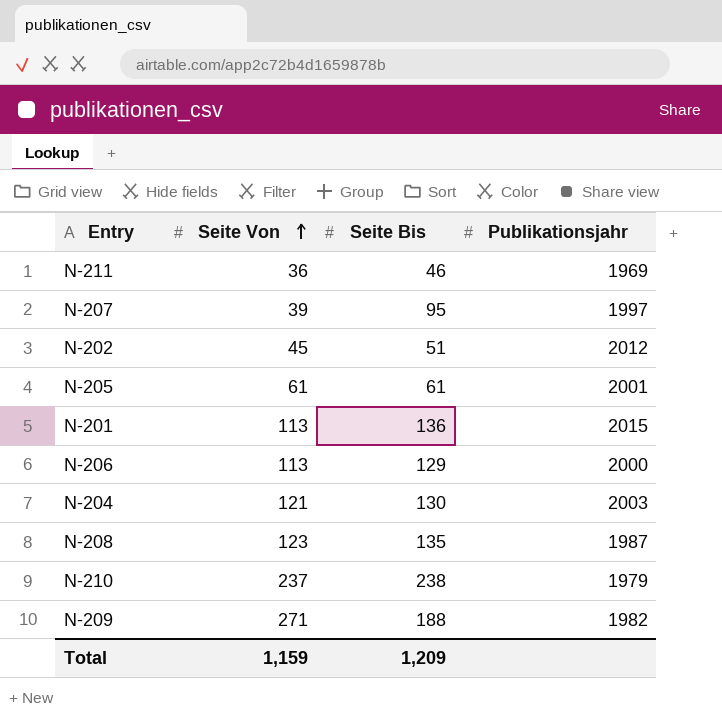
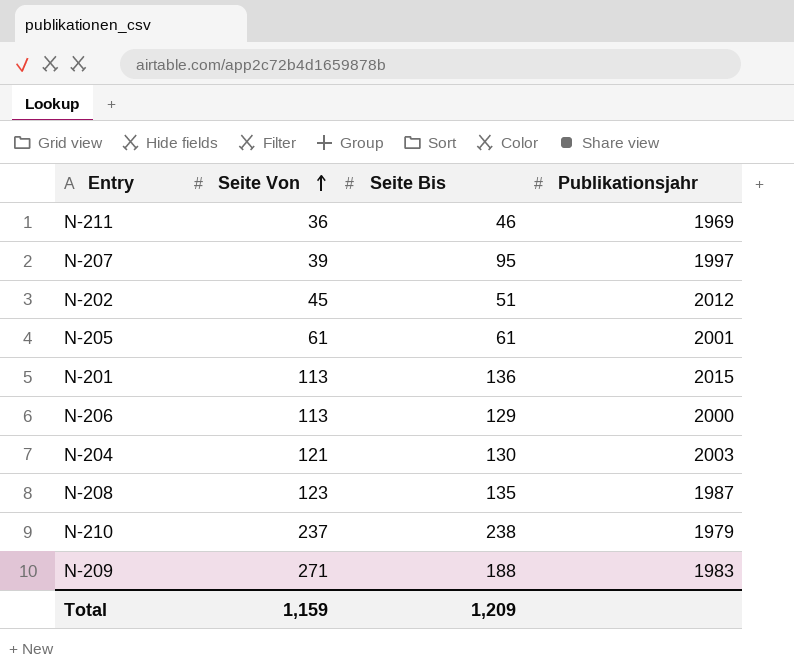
N-209 | Publikationsjahr: 1982 -> 1983

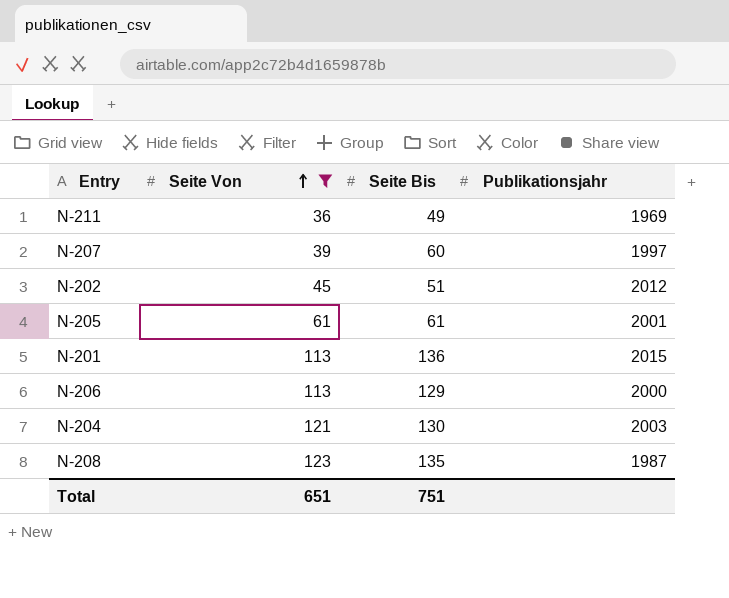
filter: none -> Seite Von <= 123
N-211 | Seite Bis: 46 -> 49
N-207 | Seite Bis: 95 -> 60
Total | Seite Von: 1,159 -> 651
Total | Seite Bis: 1,209 -> 751

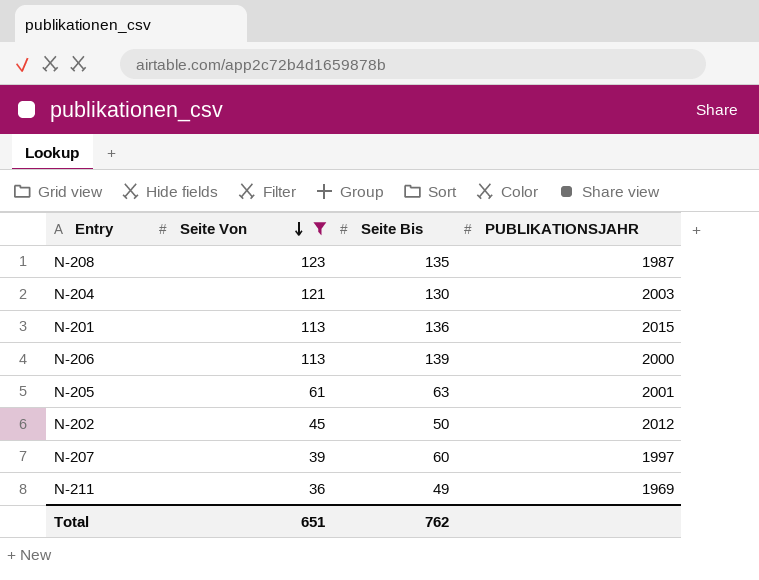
row order: Seite Von ascending -> Seite Von descending
column name: Publikationsjahr -> PUBLIKATIONSJAHR
N-206 | Seite Bis: 129 -> 139
N-205 | Seite Bis: 61 -> 63
N-202 | Seite Bis: 51 -> 50
Total | Seite Bis: 751 -> 762

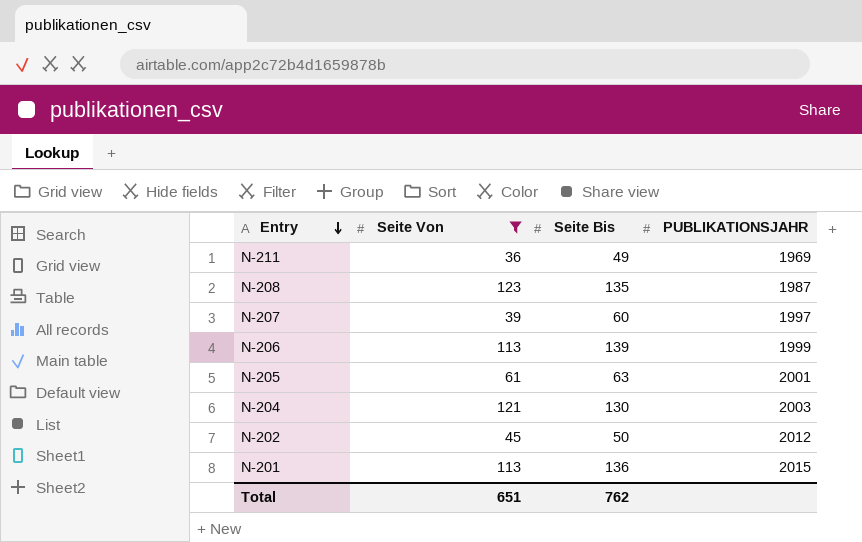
row order: Seite Von descending -> Entry descending
N-206 | PUBLIKATIONSJAHR: 2000 -> 1999

